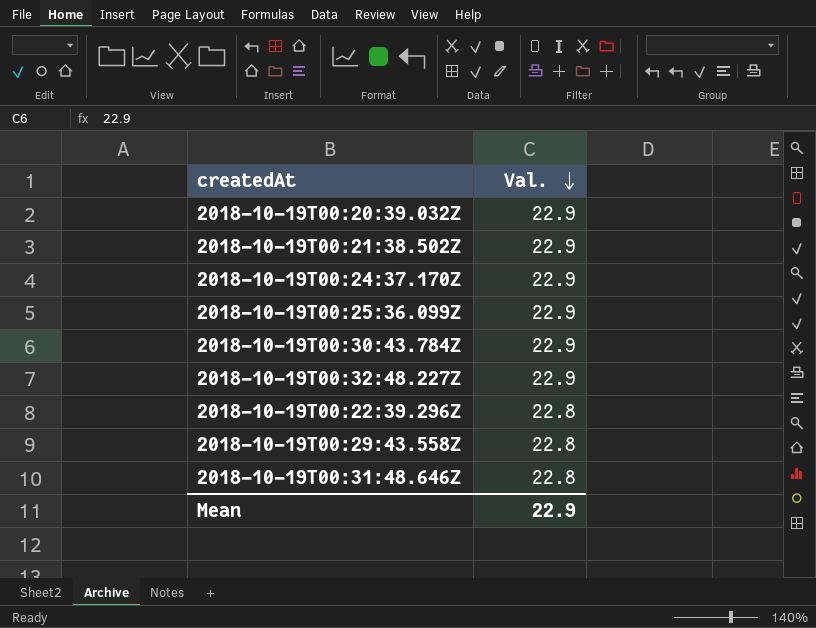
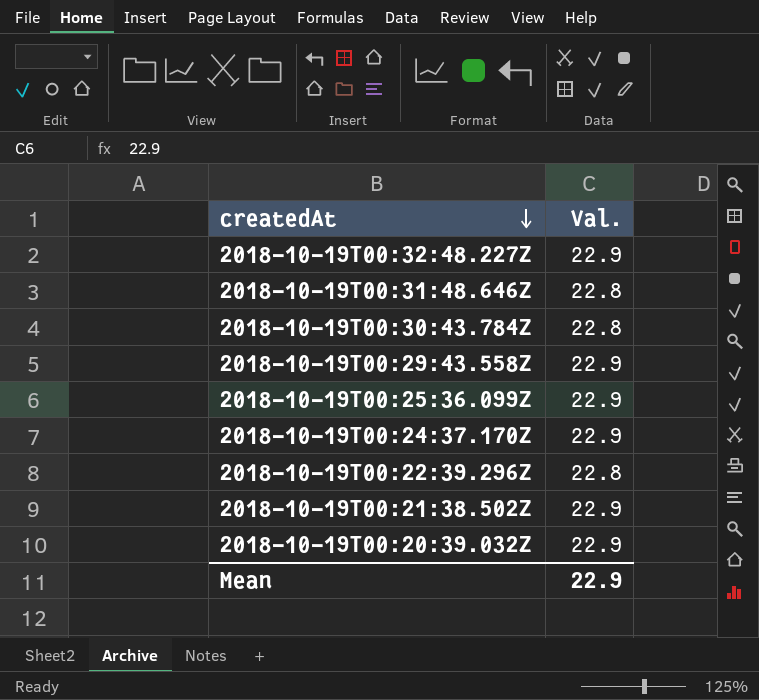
row order: Val. descending -> createdAt descending
2018-10-19T00:30:43.784Z | Val.: 22.9 -> 22.8
2018-10-19T00:29:43.558Z | Val.: 22.8 -> 22.9

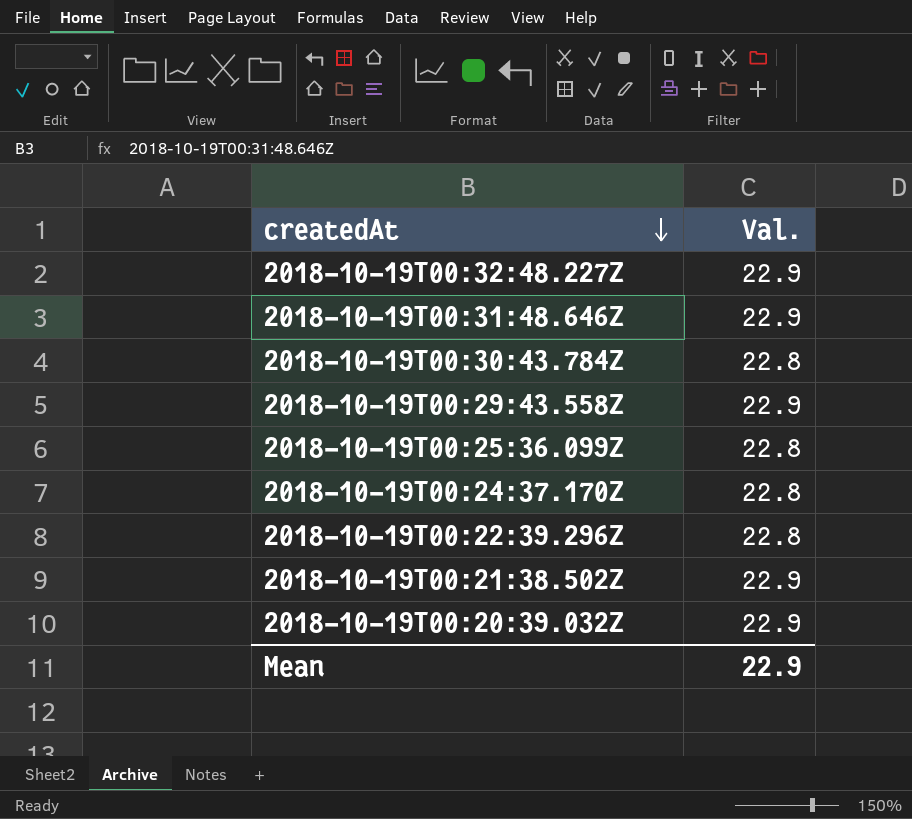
2018-10-19T00:31:48.646Z | Val.: 22.8 -> 22.9
2018-10-19T00:25:36.099Z | Val.: 22.9 -> 22.8
2018-10-19T00:24:37.170Z | Val.: 22.9 -> 22.8

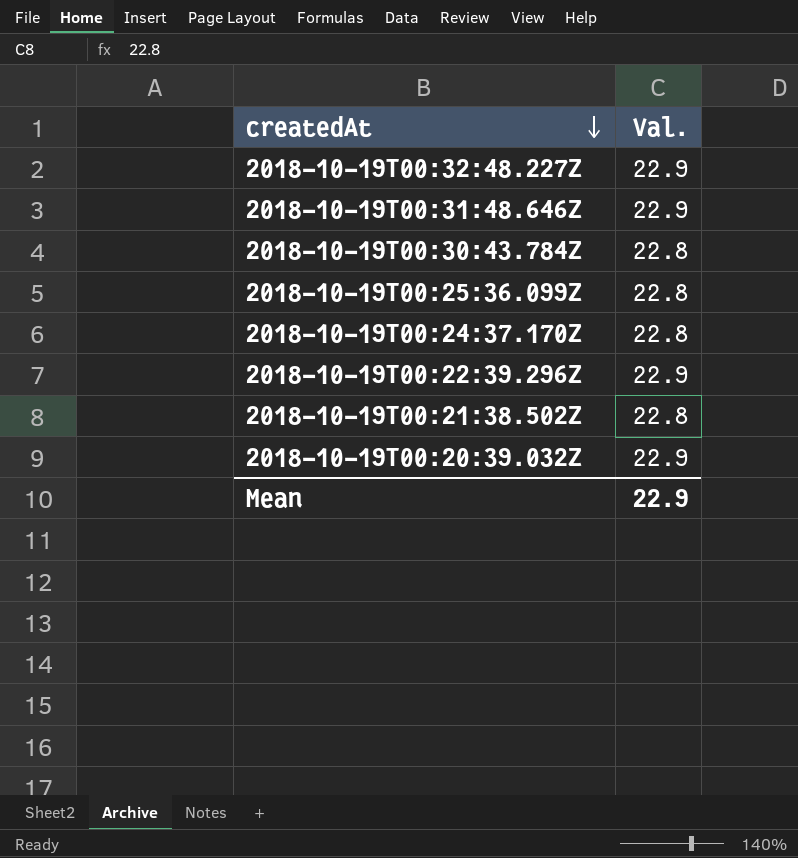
row 2018-10-19T00:29:43.558Z: 22.9 -> none
2018-10-19T00:22:39.296Z | Val.: 22.8 -> 22.9
2018-10-19T00:21:38.502Z | Val.: 22.9 -> 22.8

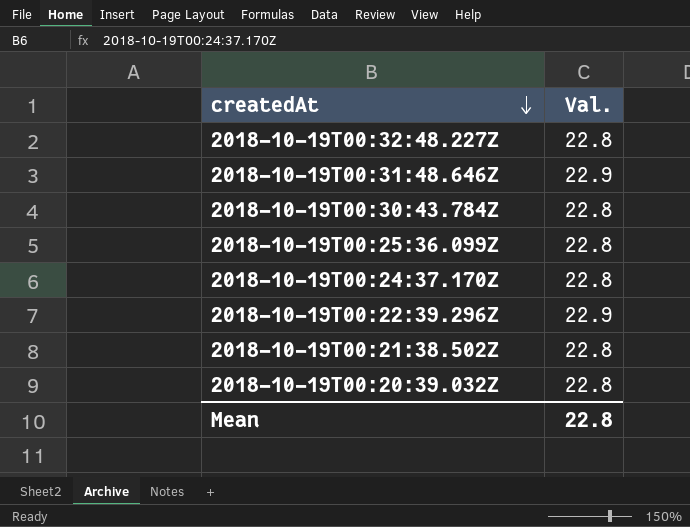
2018-10-19T00:32:48.227Z | Val.: 22.9 -> 22.8
2018-10-19T00:20:39.032Z | Val.: 22.9 -> 22.8
Mean | Val.: 22.9 -> 22.8

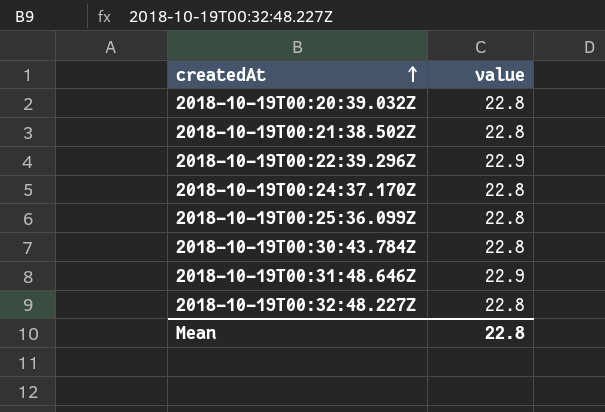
row order: createdAt descending -> createdAt ascending
column name: Val. -> value

